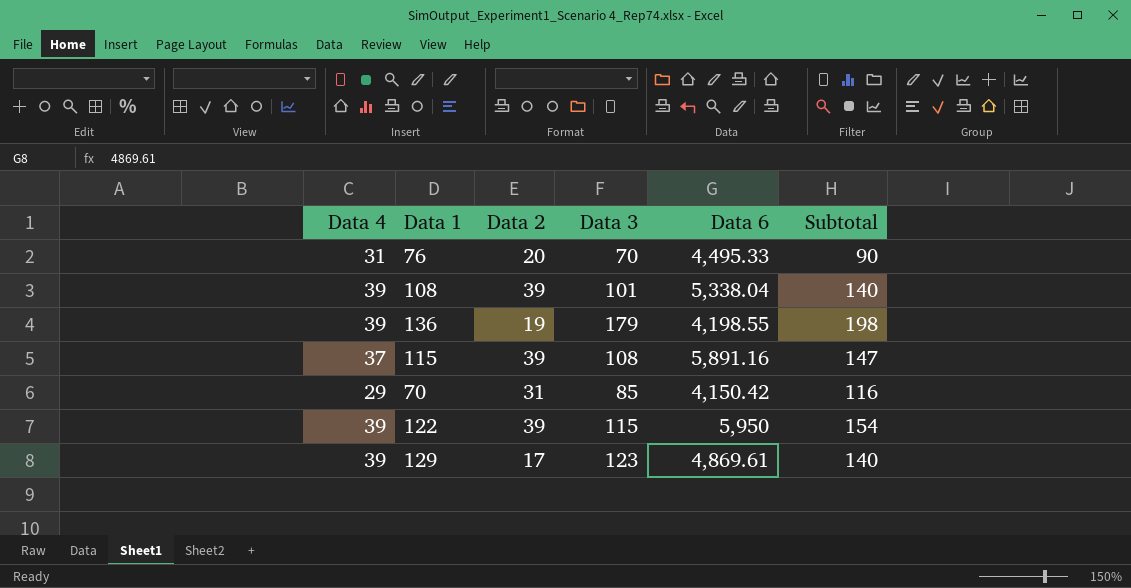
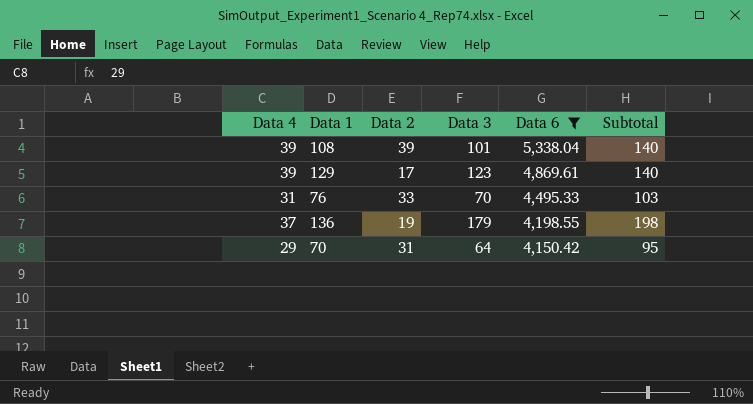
filter: none -> Data 6 <= 5,338.04
row order: none -> Data 6 descending
76 | Data 2: 20 -> 33
76 | Subtotal: 90 -> 103
136 | Data 4: 39 -> 37
70 | Data 3: 85 -> 64
70 | Subtotal: 116 -> 95

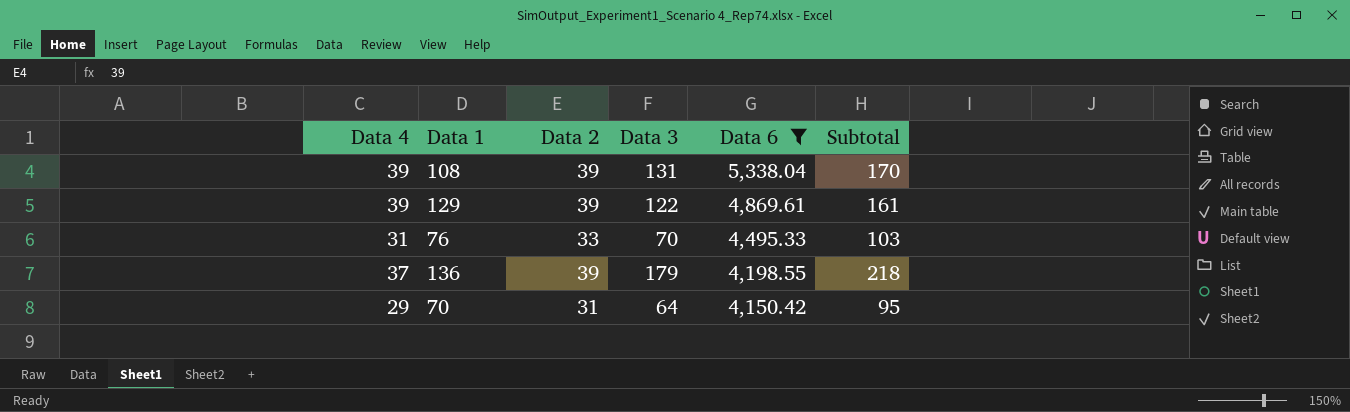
108 | Data 3: 101 -> 131
108 | Subtotal: 140 -> 170
129 | Data 2: 17 -> 39
129 | Data 3: 123 -> 122
129 | Subtotal: 140 -> 161
136 | Data 2: 19 -> 39
136 | Subtotal: 198 -> 218

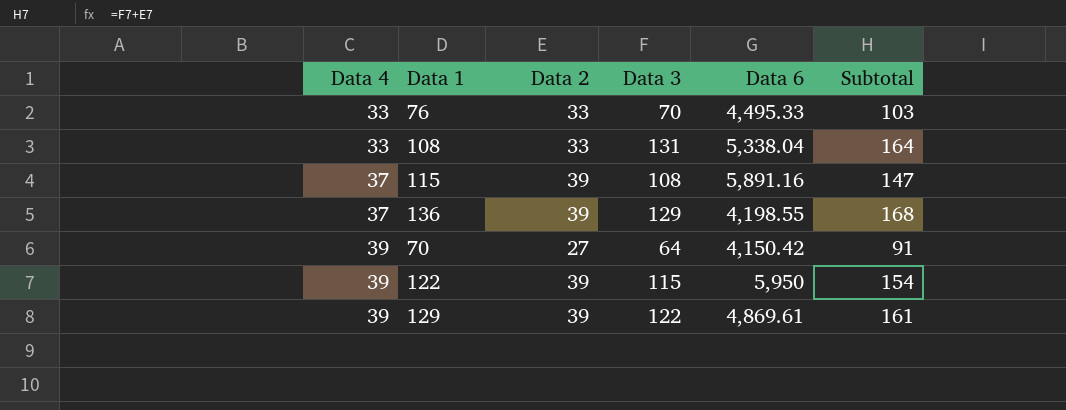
filter: Data 6 <= 5,338.04 -> none
row order: Data 6 descending -> Data 4 ascending
76 | Data 4: 31 -> 33
108 | Data 4: 39 -> 33
108 | Data 2: 39 -> 33
108 | Subtotal: 170 -> 164
136 | Data 3: 179 -> 129
136 | Subtotal: 218 -> 168
70 | Data 4: 29 -> 39
70 | Data 2: 31 -> 27
70 | Subtotal: 95 -> 91

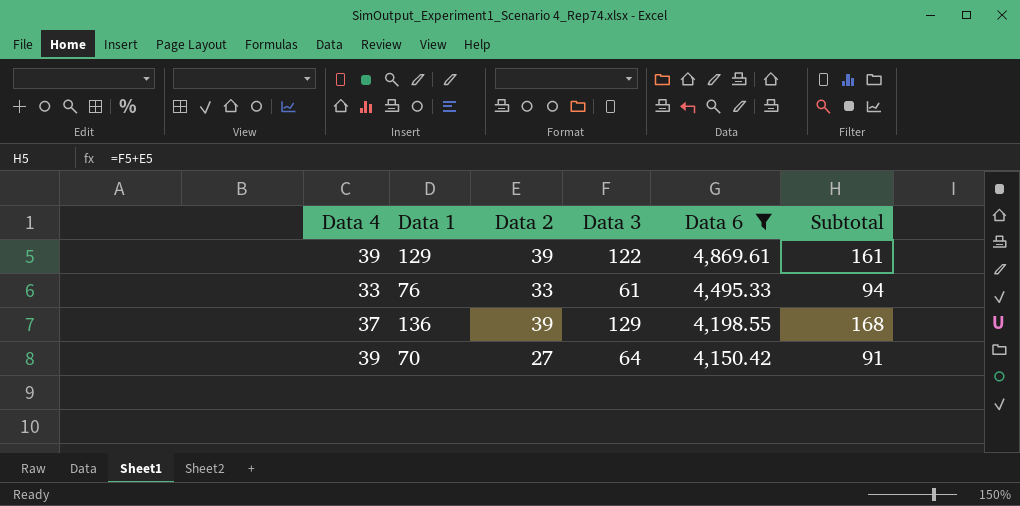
filter: none -> Data 6 <= 4,869.61
row order: Data 4 ascending -> Data 6 descending
76 | Data 3: 70 -> 61
76 | Subtotal: 103 -> 94

